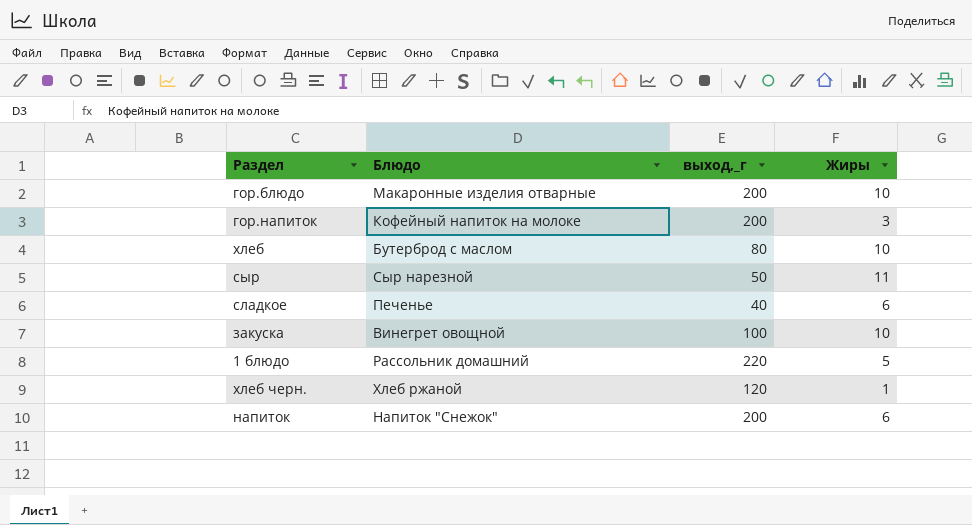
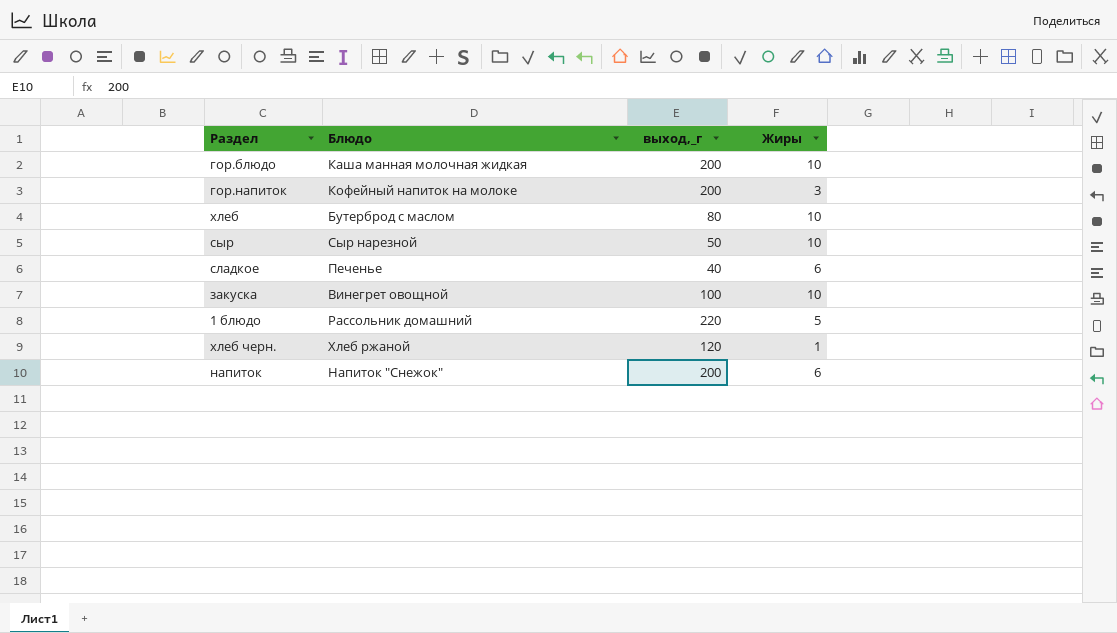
гор.блюдо | Блюдо: Макаронные изделия отварные -> Каша манная молочная жидкая
сыр | Жиры: 11 -> 10

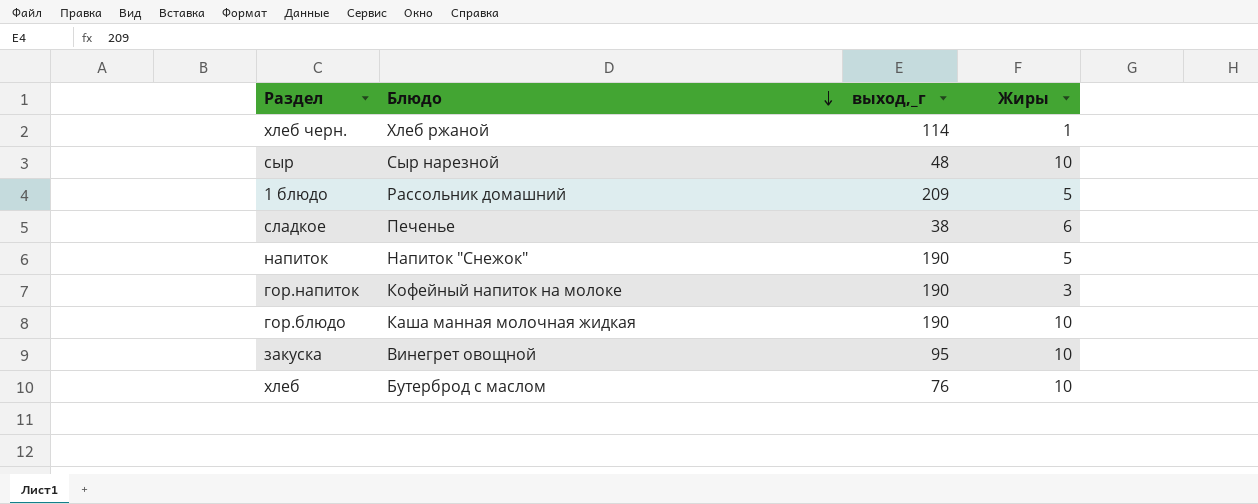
row order: none -> Блюдо descending
хлеб черн. | выход,_г: 120 -> 114
сыр | выход,_г: 50 -> 48
1 блюдо | выход,_г: 220 -> 209
сладкое | выход,_г: 40 -> 38
напиток | выход,_г: 200 -> 190
напиток | Жиры: 6 -> 5
гор.напиток | выход,_г: 200 -> 190
гор.блюдо | выход,_г: 200 -> 190
закуска | выход,_г: 100 -> 95
хлеб | выход,_г: 80 -> 76

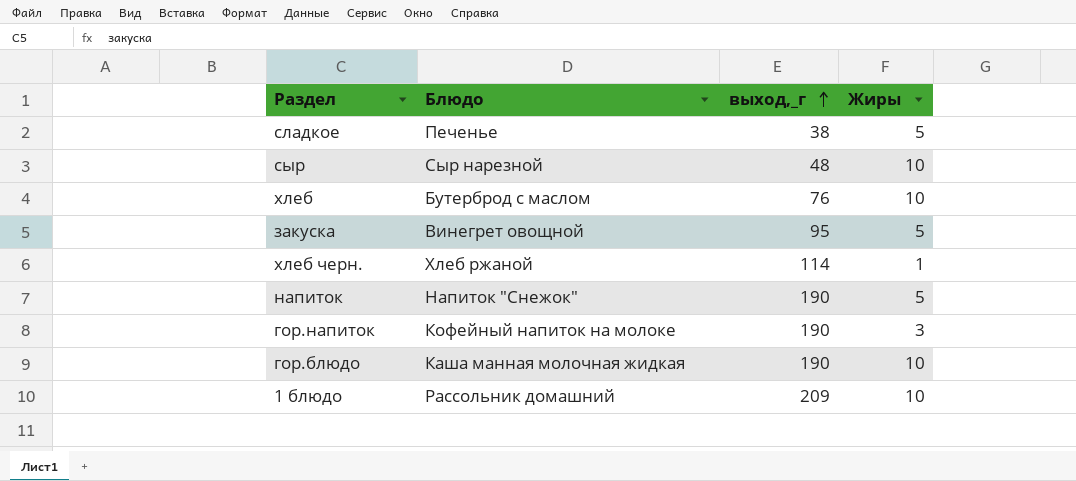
row order: Блюдо descending -> выход,_г ascending
сладкое | Жиры: 6 -> 5
закуска | Жиры: 10 -> 5
1 блюдо | Жиры: 5 -> 10

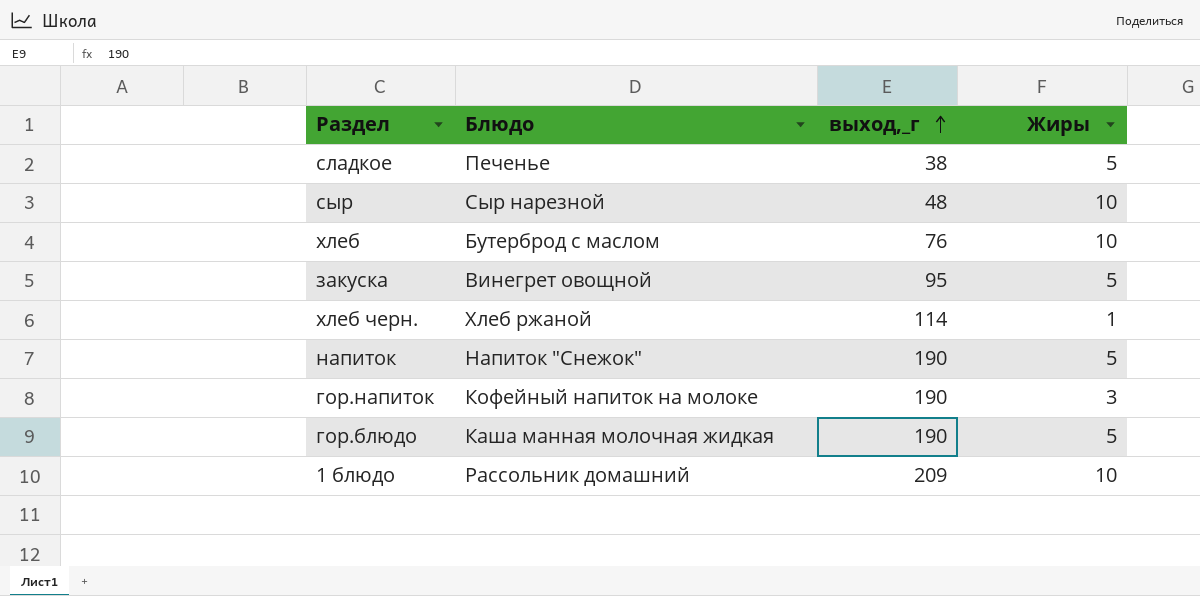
гор.блюдо | Жиры: 10 -> 5

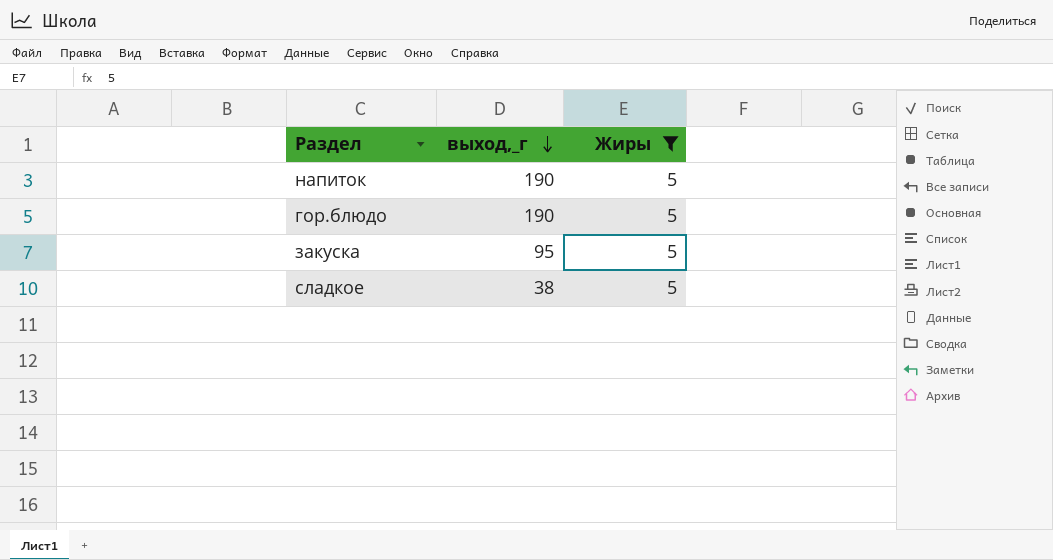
filter: none -> Жиры = 5
row order: выход,_г ascending -> выход,_г descending
column Блюдо | position: 2 -> none

